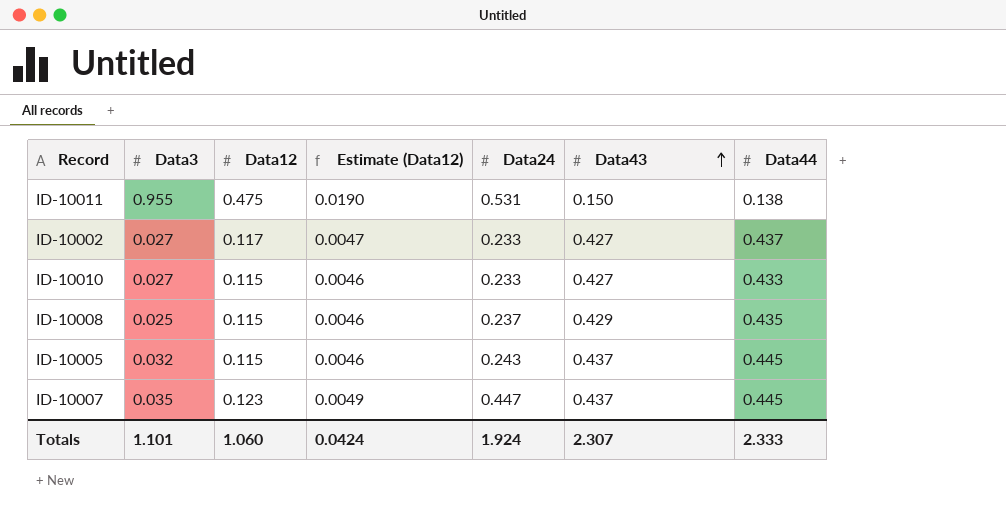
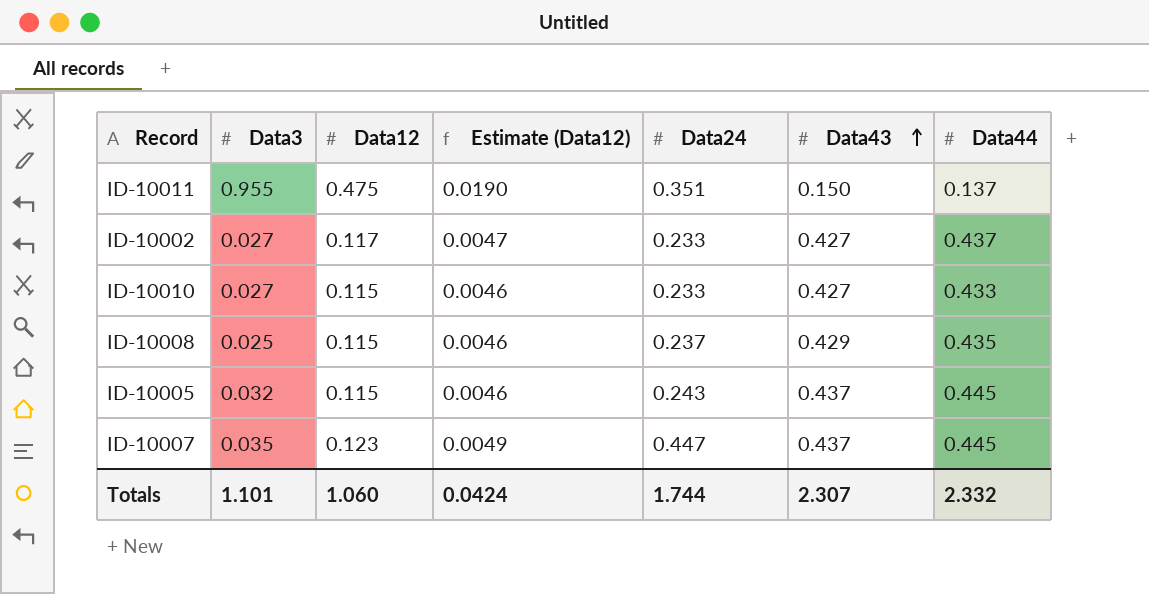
ID-10011 | Data24: 0.531 -> 0.351
ID-10011 | Data44: 0.138 -> 0.137
Totals | Data24: 1.924 -> 1.744
Totals | Data44: 2.333 -> 2.332

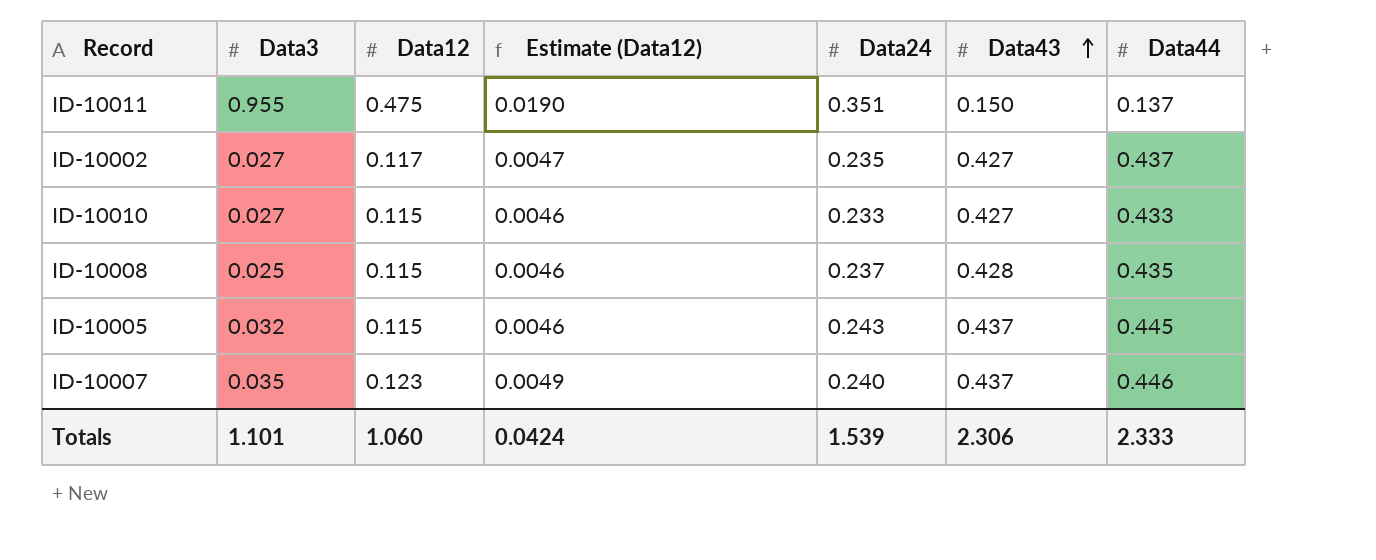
ID-10002 | Data24: 0.233 -> 0.235
ID-10008 | Data43: 0.429 -> 0.428
ID-10007 | Data24: 0.447 -> 0.240
ID-10007 | Data44: 0.445 -> 0.446
Totals | Data24: 1.744 -> 1.539
Totals | Data43: 2.307 -> 2.306
Totals | Data44: 2.332 -> 2.333

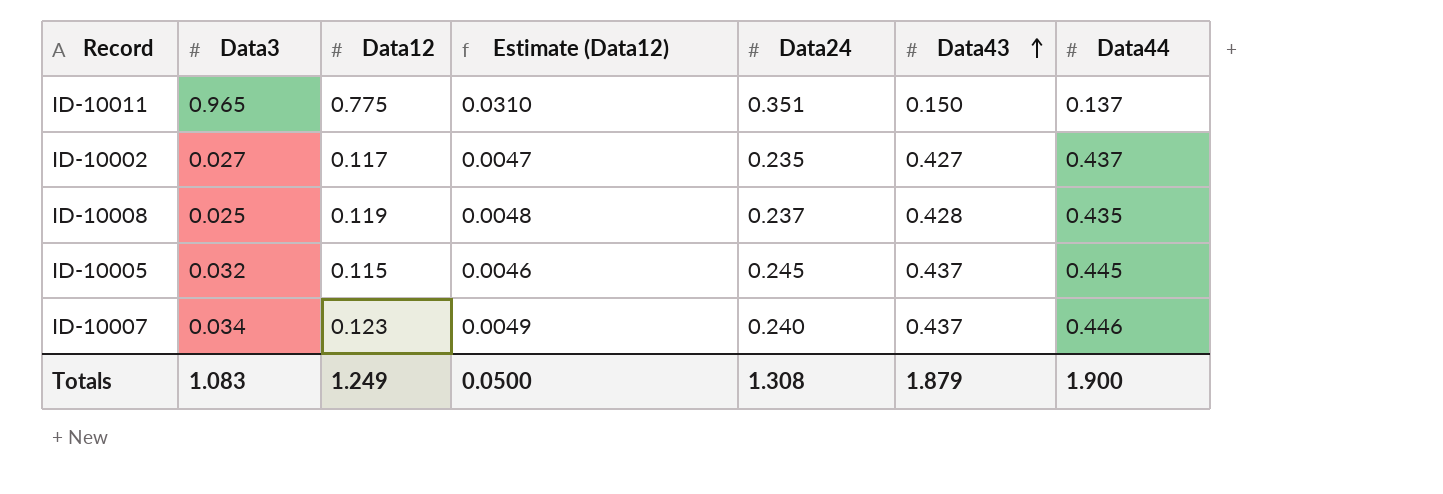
row ID-10010: 0.027 | 0.115 | 0.0046 | 0.233 | 0.427 | 0.433 -> none
ID-10011 | Data3: 0.955 -> 0.965
ID-10011 | Data12: 0.475 -> 0.775
ID-10011 | Estimate (Data12): 0.0190 -> 0.0310
ID-10008 | Data12: 0.115 -> 0.119
ID-10008 | Estimate (Data12): 0.0046 -> 0.0048
ID-10005 | Data24: 0.243 -> 0.245
ID-10007 | Data3: 0.035 -> 0.034
Totals | Data3: 1.101 -> 1.083
Totals | Data12: 1.060 -> 1.249
Totals | Estimate (Data12): 0.0424 -> 0.0500
Totals | Data24: 1.539 -> 1.308
Totals | Data43: 2.306 -> 1.879
Totals | Data44: 2.333 -> 1.900

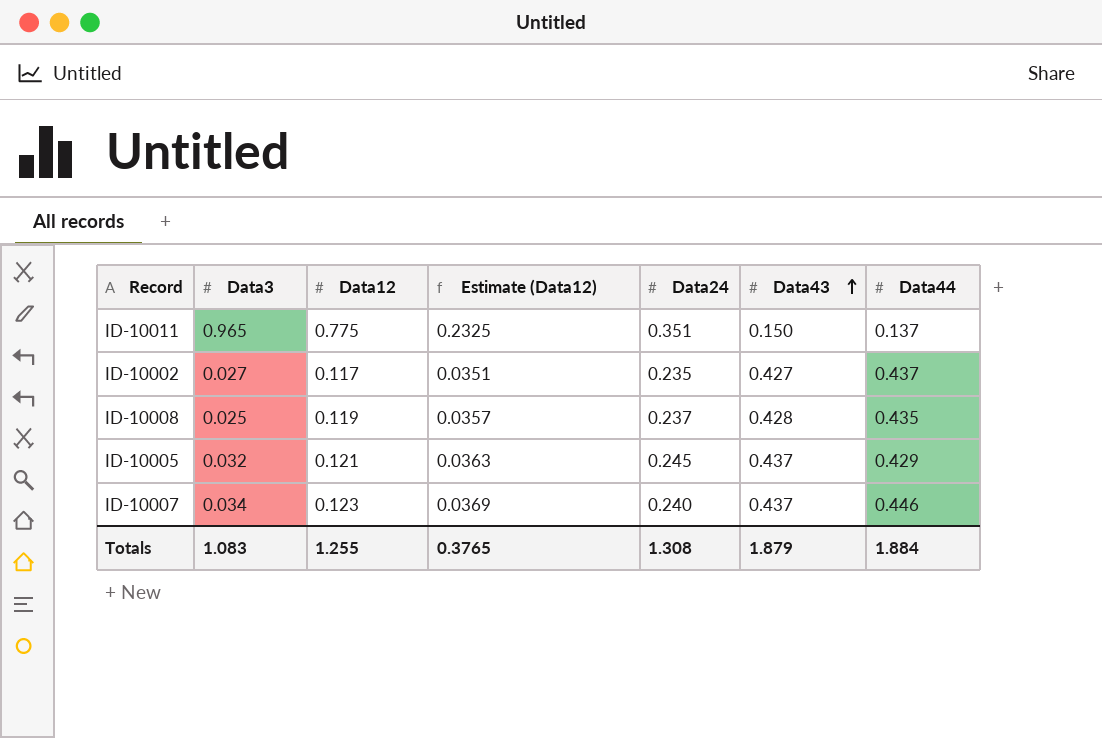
column Estimate (Data12) | formula: [Data12] * 0.04 -> [Data12] * 0.3
ID-10005 | Data12: 0.115 -> 0.121
ID-10005 | Data44: 0.445 -> 0.429
Totals | Data12: 1.249 -> 1.255
Totals | Estimate (Data12): 0.0500 -> 0.3765
Totals | Data44: 1.900 -> 1.884

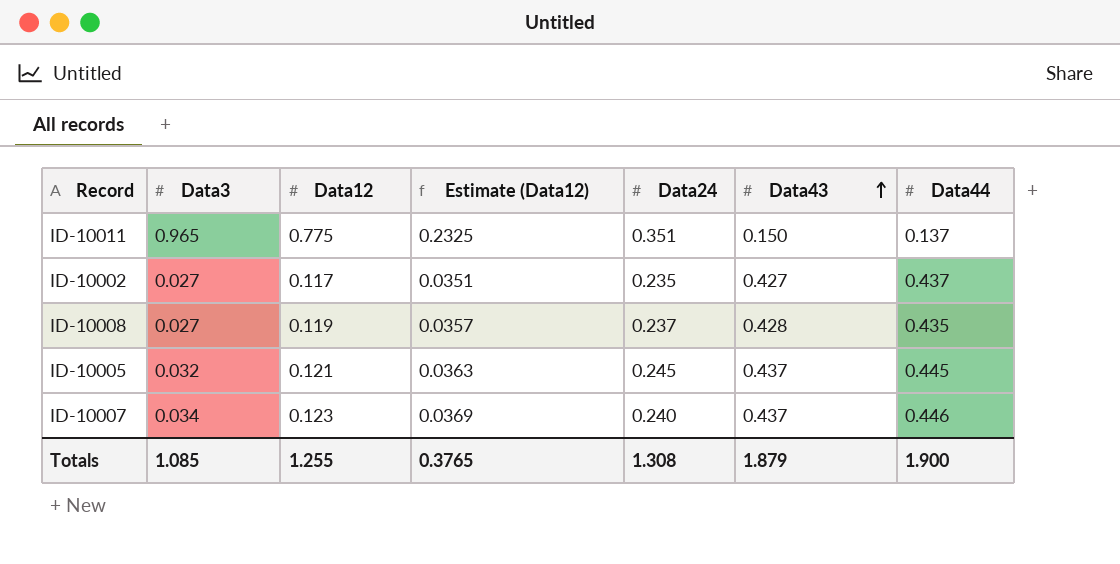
ID-10008 | Data3: 0.025 -> 0.027
ID-10005 | Data44: 0.429 -> 0.445
Totals | Data3: 1.083 -> 1.085
Totals | Data44: 1.884 -> 1.900

